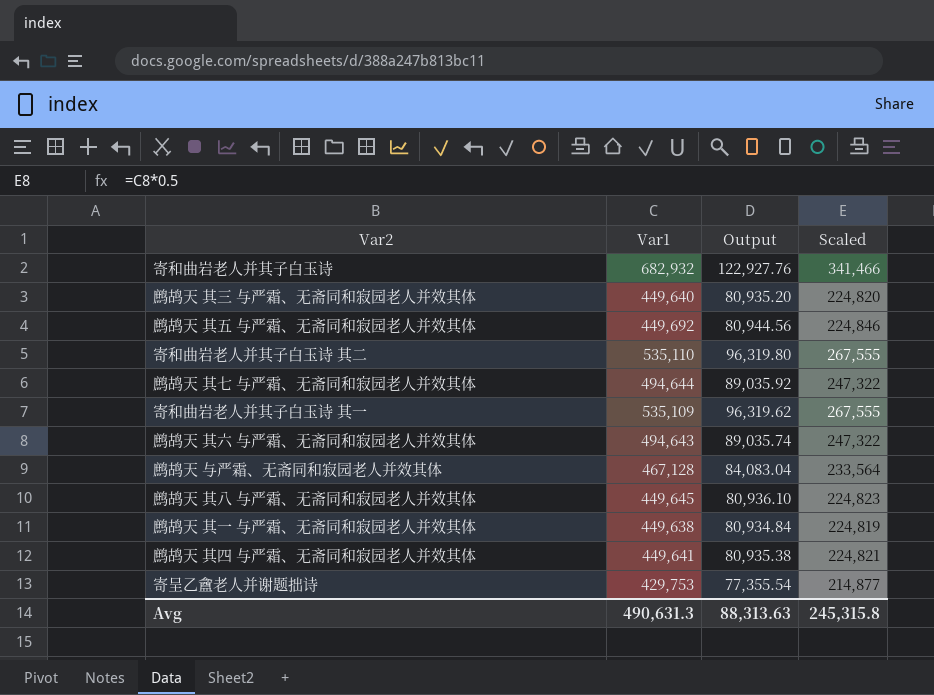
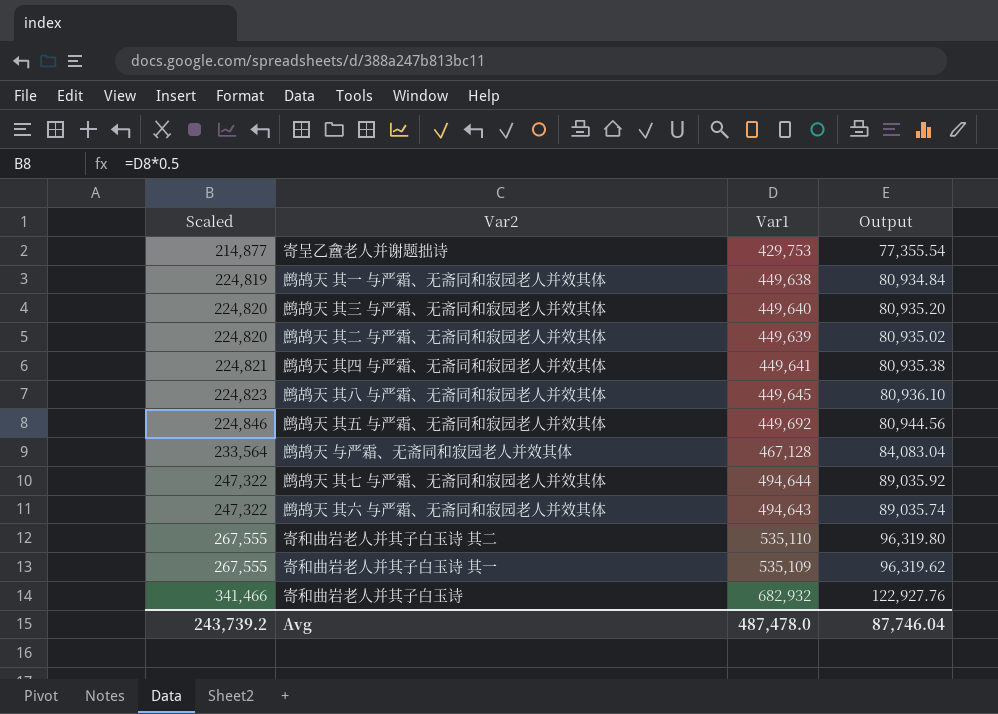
row order: none -> Scaled ascending
column Scaled | position: 4 -> 1
row 鹧鸪天 其二 与严霜、无斋同和寂园老人并效其体: none -> 224,820 | 449,639 | 80,935.02
Avg | Scaled: 245,315.8 -> 243,739.2
Avg | Var1: 490,631.3 -> 487,478.0
Avg | Output: 88,313.63 -> 87,746.04

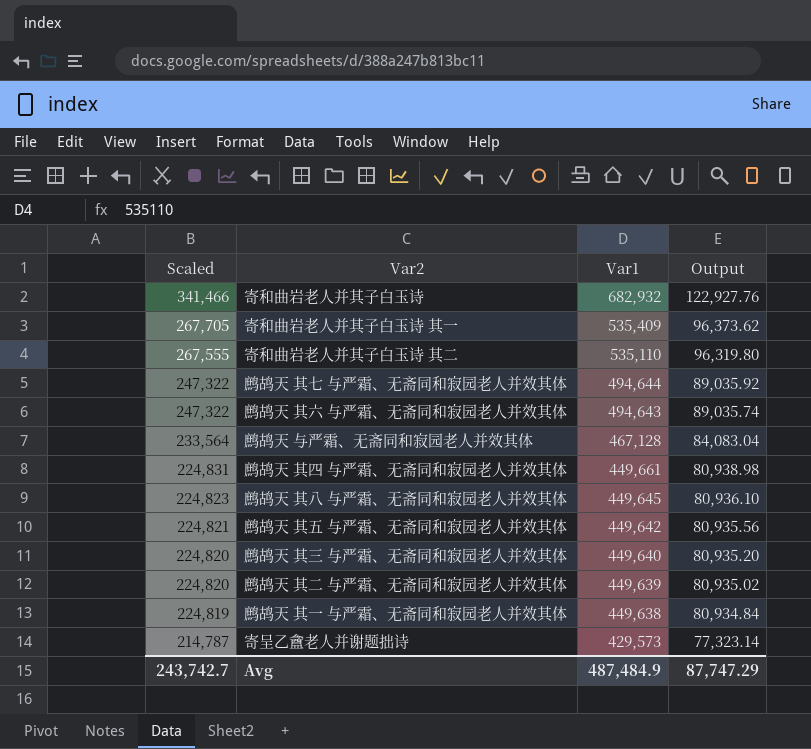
row order: Scaled ascending -> Scaled descending
寄和曲岩老人并其子白玉诗 其一 | Scaled: 267,555 -> 267,705
寄和曲岩老人并其子白玉诗 其一 | Var1: 535,109 -> 535,409
寄和曲岩老人并其子白玉诗 其一 | Output: 96,319.62 -> 96,373.62
鹧鸪天 其四 与严霜、无斋同和寂园老人并效其体 | Scaled: 224,821 -> 224,831
鹧鸪天 其四 与严霜、无斋同和寂园老人并效其体 | Var1: 449,641 -> 449,661
鹧鸪天 其四 与严霜、无斋同和寂园老人并效其体 | Output: 80,935.38 -> 80,938.98
鹧鸪天 其五 与严霜、无斋同和寂园老人并效其体 | Scaled: 224,846 -> 224,821
鹧鸪天 其五 与严霜、无斋同和寂园老人并效其体 | Var1: 449,692 -> 449,642
鹧鸪天 其五 与严霜、无斋同和寂园老人并效其体 | Output: 80,944.56 -> 80,935.56
寄呈乙盦老人并谢题拙诗 | Scaled: 214,877 -> 214,787
寄呈乙盦老人并谢题拙诗 | Var1: 429,753 -> 429,573
寄呈乙盦老人并谢题拙诗 | Output: 77,355.54 -> 77,323.14
Avg | Scaled: 243,739.2 -> 243,742.7
Avg | Var1: 487,478.0 -> 487,484.9
Avg | Output: 87,746.04 -> 87,747.29

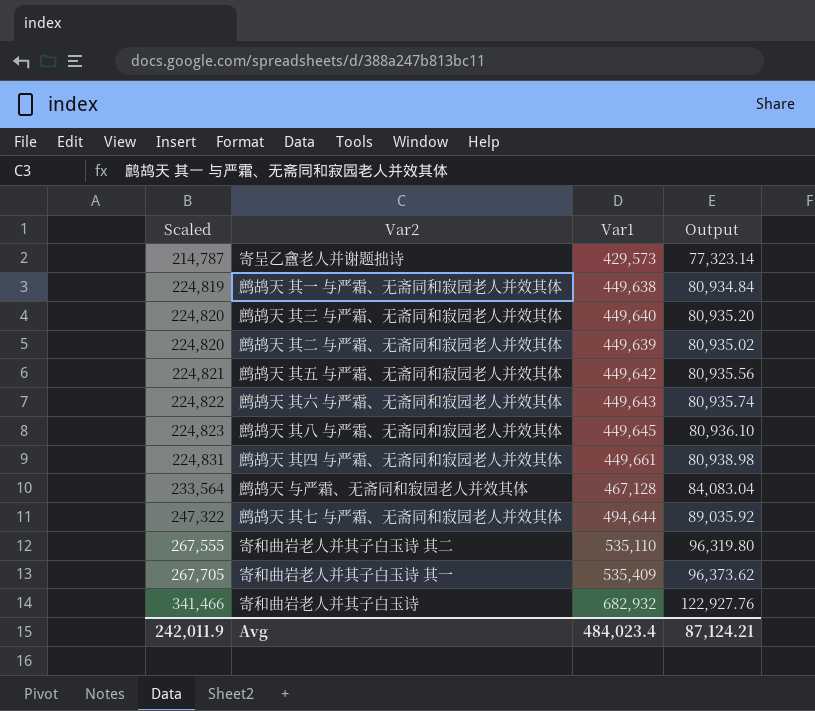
row order: Scaled descending -> Scaled ascending
鹧鸪天 其六 与严霜、无斋同和寂园老人并效其体 | Scaled: 247,322 -> 224,822
鹧鸪天 其六 与严霜、无斋同和寂园老人并效其体 | Var1: 494,643 -> 449,643
鹧鸪天 其六 与严霜、无斋同和寂园老人并效其体 | Output: 89,035.74 -> 80,935.74
Avg | Scaled: 243,742.7 -> 242,011.9
Avg | Var1: 487,484.9 -> 484,023.4
Avg | Output: 87,747.29 -> 87,124.21

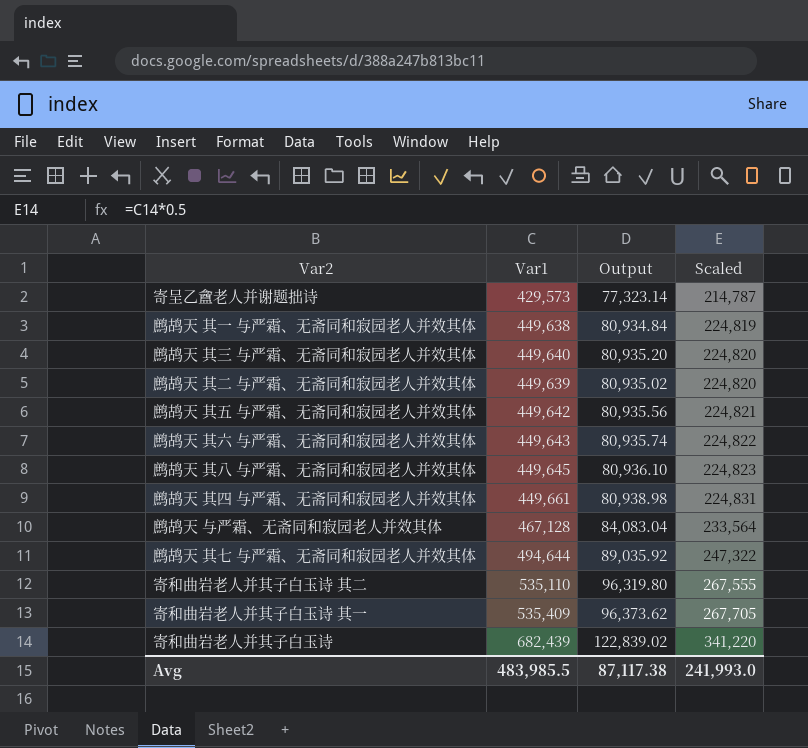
column Scaled | position: 1 -> 4
寄和曲岩老人并其子白玉诗 | Var1: 682,932 -> 682,439
寄和曲岩老人并其子白玉诗 | Output: 122,927.76 -> 122,839.02
寄和曲岩老人并其子白玉诗 | Scaled: 341,466 -> 341,220
Avg | Var1: 484,023.4 -> 483,985.5
Avg | Output: 87,124.21 -> 87,117.38
Avg | Scaled: 242,011.9 -> 241,993.0

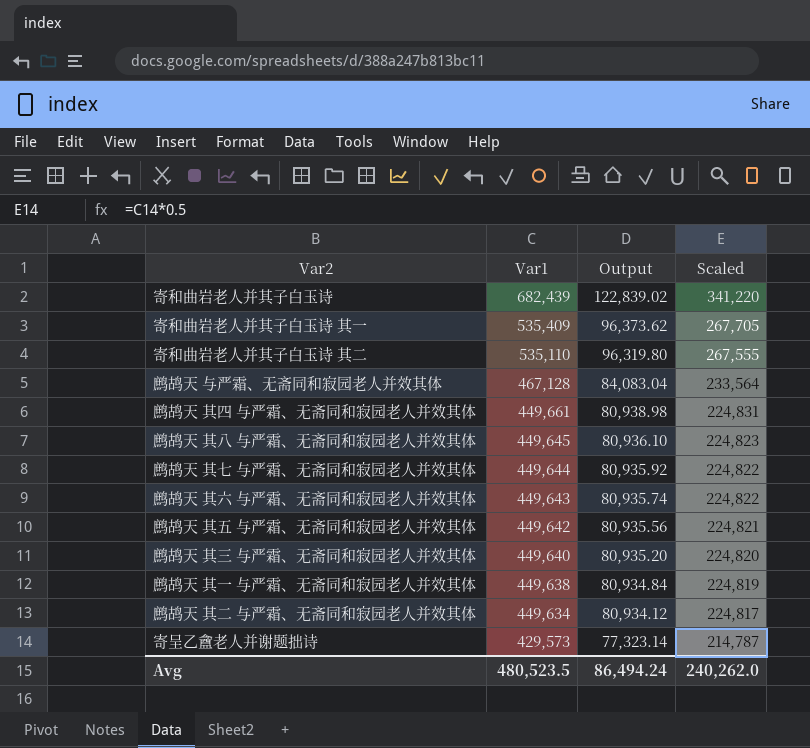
row order: Scaled ascending -> Var1 descending
鹧鸪天 其七 与严霜、无斋同和寂园老人并效其体 | Var1: 494,644 -> 449,644
鹧鸪天 其七 与严霜、无斋同和寂园老人并效其体 | Output: 89,035.92 -> 80,935.92
鹧鸪天 其七 与严霜、无斋同和寂园老人并效其体 | Scaled: 247,322 -> 224,822
鹧鸪天 其二 与严霜、无斋同和寂园老人并效其体 | Var1: 449,639 -> 449,634
鹧鸪天 其二 与严霜、无斋同和寂园老人并效其体 | Output: 80,935.02 -> 80,934.12
鹧鸪天 其二 与严霜、无斋同和寂园老人并效其体 | Scaled: 224,820 -> 224,817
Avg | Var1: 483,985.5 -> 480,523.5
Avg | Output: 87,117.38 -> 86,494.24
Avg | Scaled: 241,993.0 -> 240,262.0

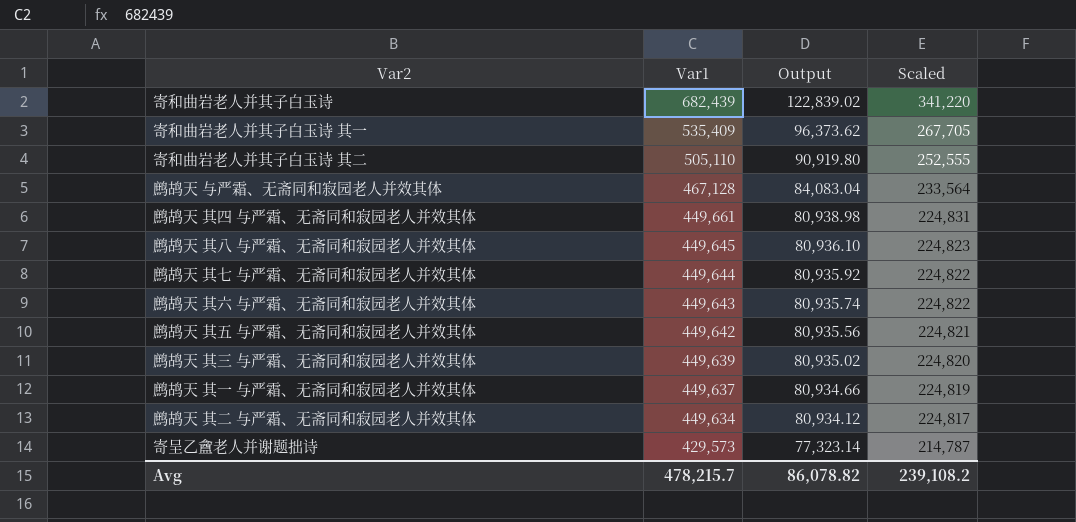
寄和曲岩老人并其子白玉诗 其二 | Var1: 535,110 -> 505,110
寄和曲岩老人并其子白玉诗 其二 | Output: 96,319.80 -> 90,919.80
寄和曲岩老人并其子白玉诗 其二 | Scaled: 267,555 -> 252,555
鹧鸪天 其三 与严霜、无斋同和寂园老人并效其体 | Var1: 449,640 -> 449,639
鹧鸪天 其三 与严霜、无斋同和寂园老人并效其体 | Output: 80,935.20 -> 80,935.02
鹧鸪天 其一 与严霜、无斋同和寂园老人并效其体 | Var1: 449,638 -> 449,637
鹧鸪天 其一 与严霜、无斋同和寂园老人并效其体 | Output: 80,934.84 -> 80,934.66
Avg | Var1: 480,523.5 -> 478,215.7
Avg | Output: 86,494.24 -> 86,078.82
Avg | Scaled: 240,262.0 -> 239,108.2

